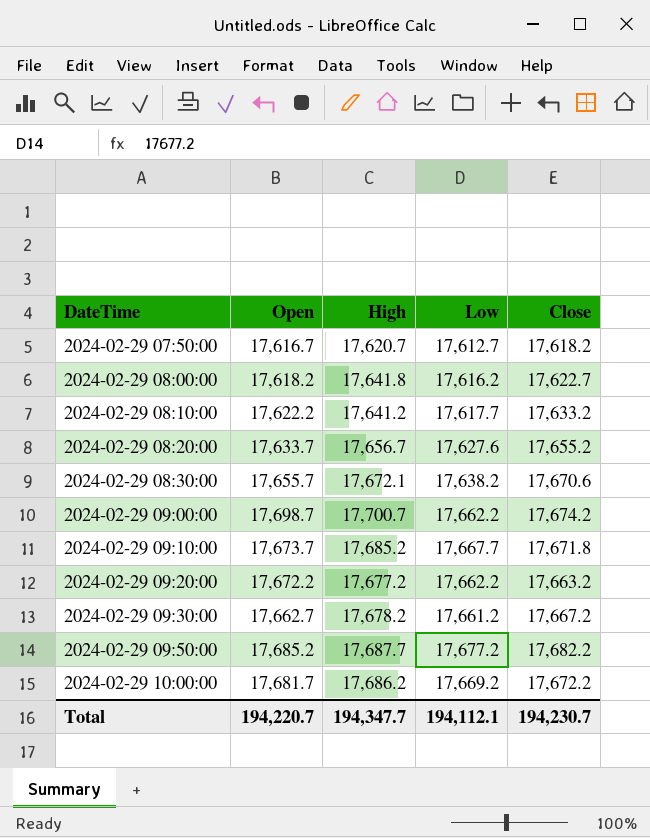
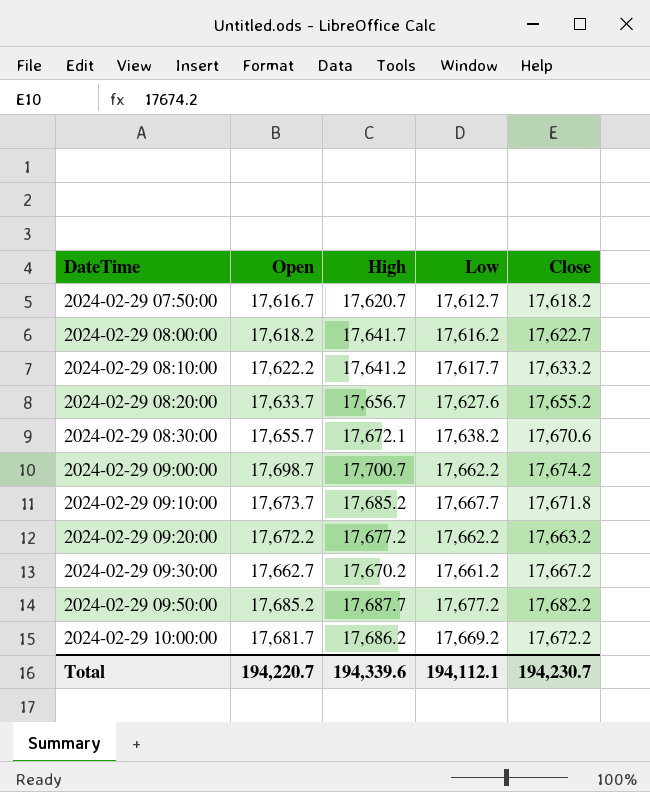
2024-02-29 08:00:00 | High: 17,641.8 -> 17,641.7
2024-02-29 09:30:00 | High: 17,678.2 -> 17,670.2
Total | High: 194,347.7 -> 194,339.6

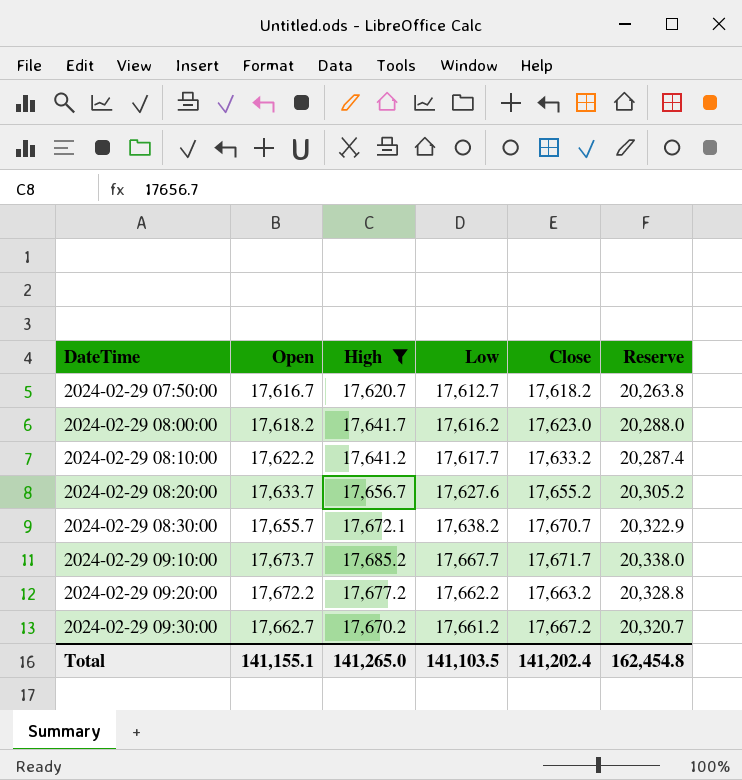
filter: none -> High <= 17,685.2
column Reserve | formula: none -> [High] * 1.15
2024-02-29 08:00:00 | Close: 17,622.7 -> 17,623.0
2024-02-29 08:30:00 | Close: 17,670.6 -> 17,670.7
2024-02-29 09:10:00 | Close: 17,671.8 -> 17,671.7
Total | Open: 194,220.7 -> 141,155.1
Total | High: 194,339.6 -> 141,265.0
Total | Low: 194,112.1 -> 141,103.5
Total | Close: 194,230.7 -> 141,202.4

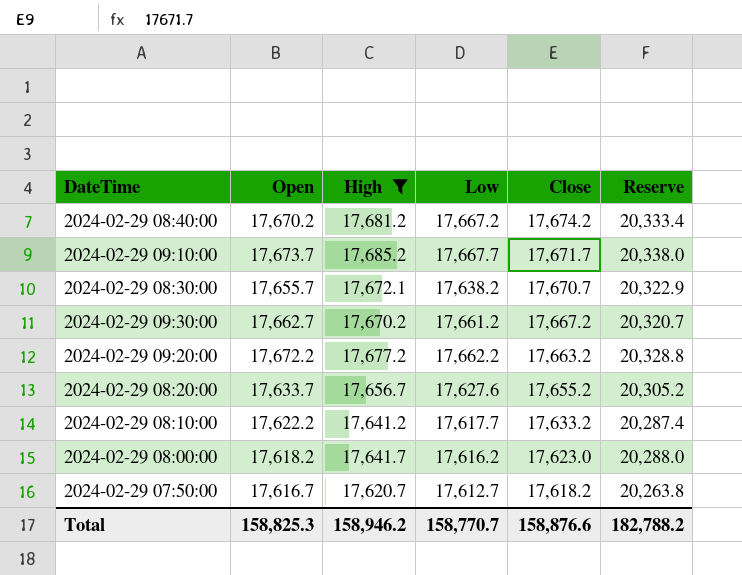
row order: DateTime ascending -> Close descending
row 2024-02-29 08:40:00: none -> 17,670.2 | 17,681.2 | 17,667.2 | 17,674.2 | 20,333.4
Total | Open: 141,155.1 -> 158,825.3
Total | High: 141,265.0 -> 158,946.2
Total | Low: 141,103.5 -> 158,770.7
Total | Close: 141,202.4 -> 158,876.6
Total | Reserve: 162,454.8 -> 182,788.2

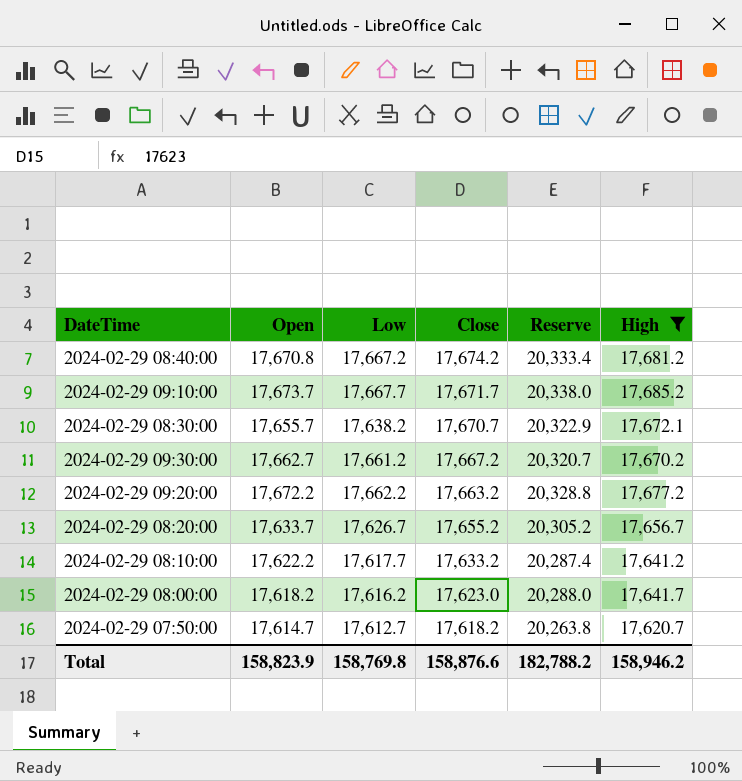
column High | position: 3 -> 6
2024-02-29 08:40:00 | Open: 17,670.2 -> 17,670.8
2024-02-29 08:20:00 | Low: 17,627.6 -> 17,626.7
2024-02-29 07:50:00 | Open: 17,616.7 -> 17,614.7
Total | Open: 158,825.3 -> 158,823.9
Total | Low: 158,770.7 -> 158,769.8

